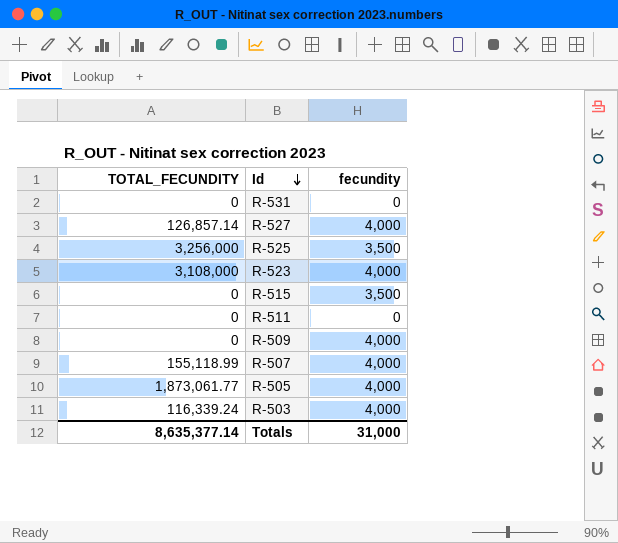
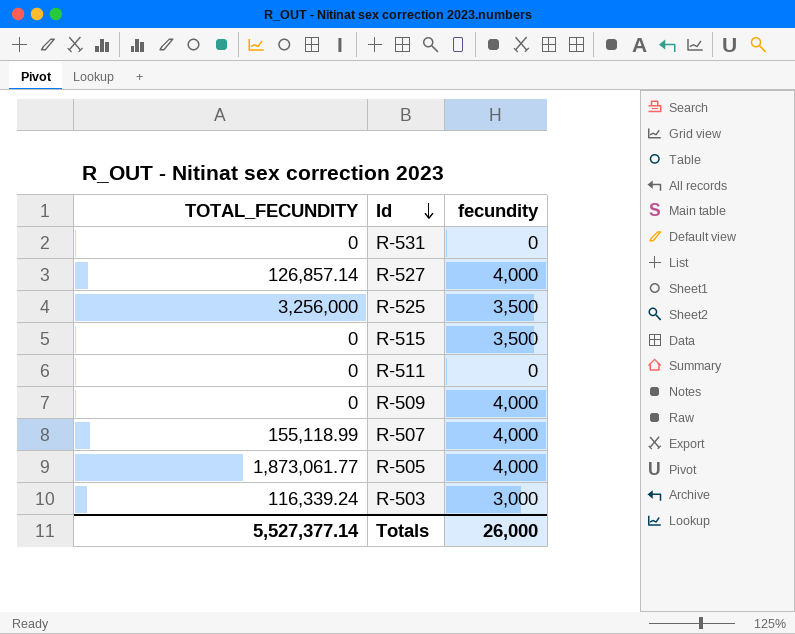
row R-523: 3,108,000 | 4,000 -> none
R-503 | fecundity: 4,000 -> 3,000
Totals | TOTAL_FECUNDITY: 8,635,377.14 -> 5,527,377.14
Totals | fecundity: 31,000 -> 26,000

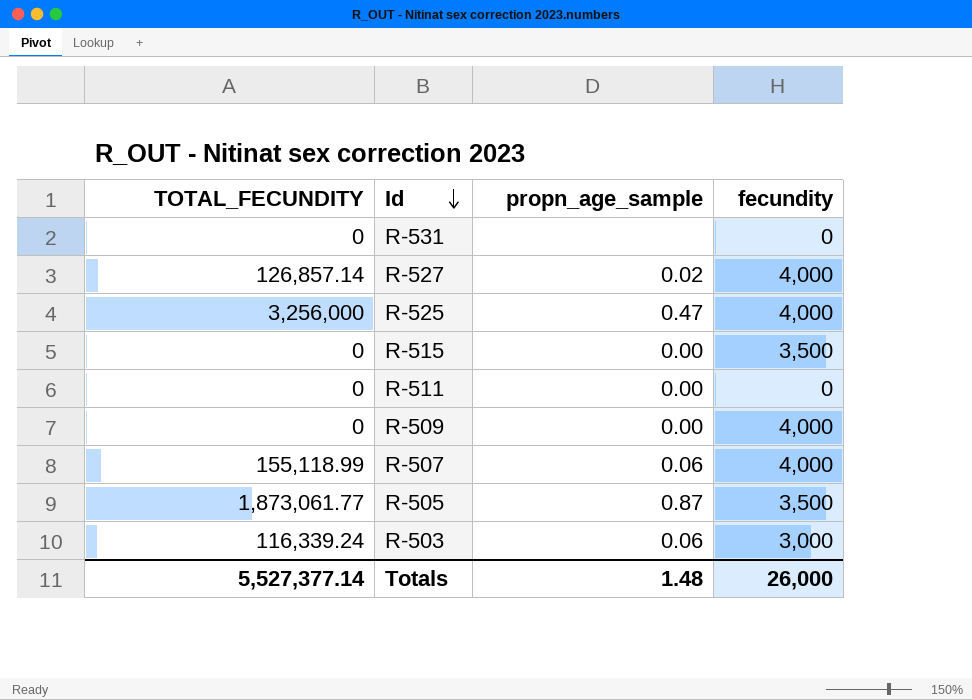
column propn_age_sample | position: none -> 3
R-525 | fecundity: 3,500 -> 4,000
R-505 | fecundity: 4,000 -> 3,500

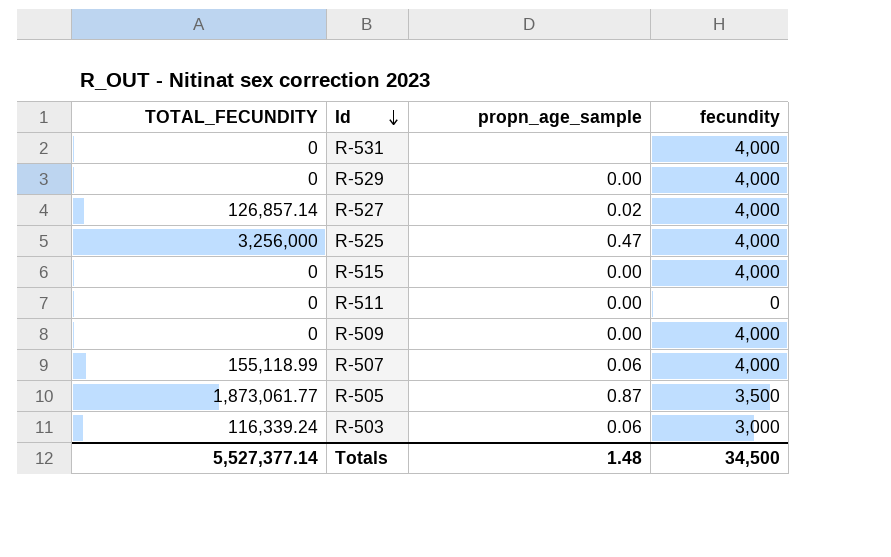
R-531 | fecundity: 0 -> 4,000
row R-529: none -> 0 | 0.00 | 4,000
R-515 | fecundity: 3,500 -> 4,000
Totals | fecundity: 26,000 -> 34,500

